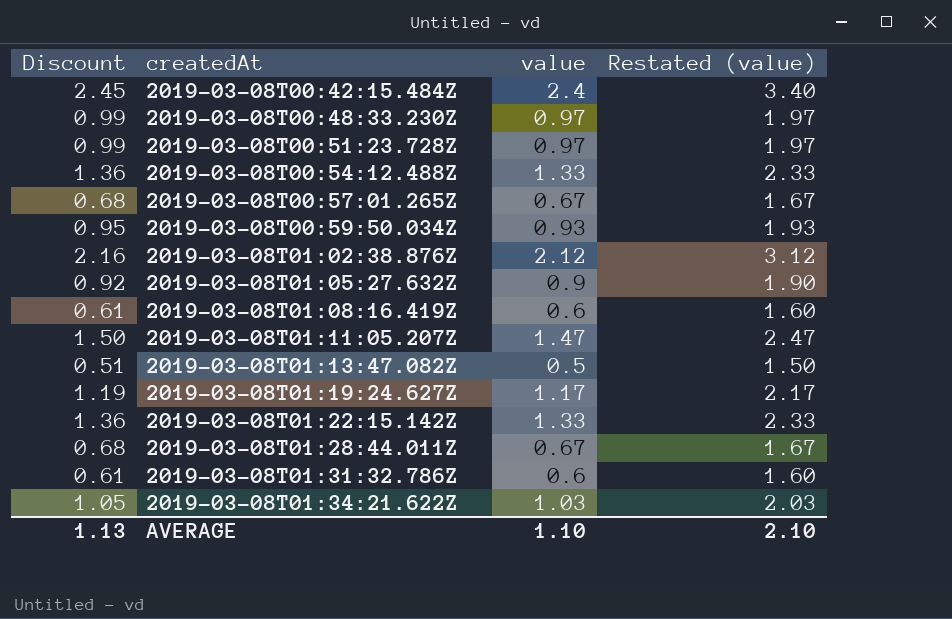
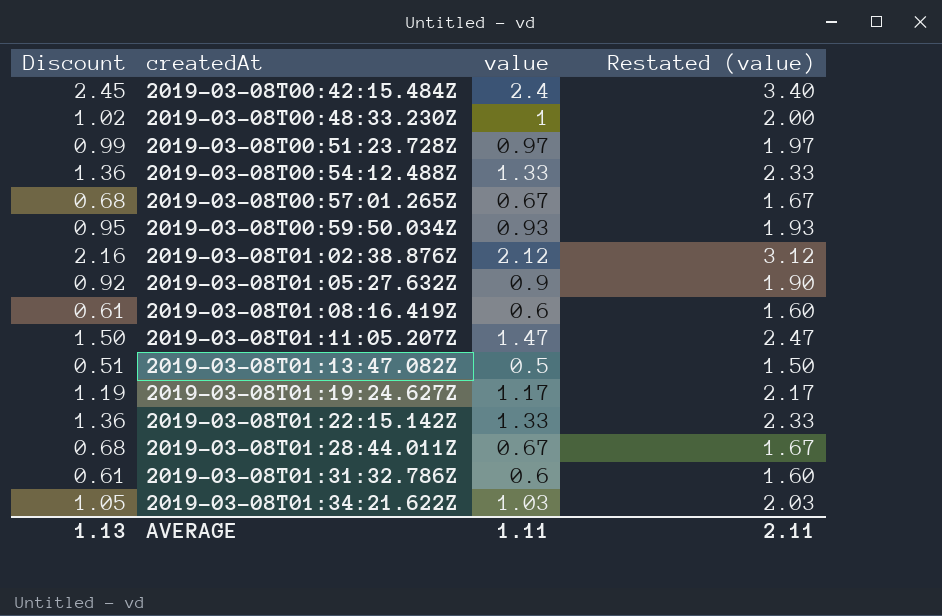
2019-03-08T00:48:33.230Z | Discount: 0.99 -> 1.02
2019-03-08T00:48:33.230Z | value: 0.97 -> 1
2019-03-08T00:48:33.230Z | Restated (value): 1.97 -> 2.00
AVERAGE | value: 1.10 -> 1.11
AVERAGE | Restated (value): 2.10 -> 2.11

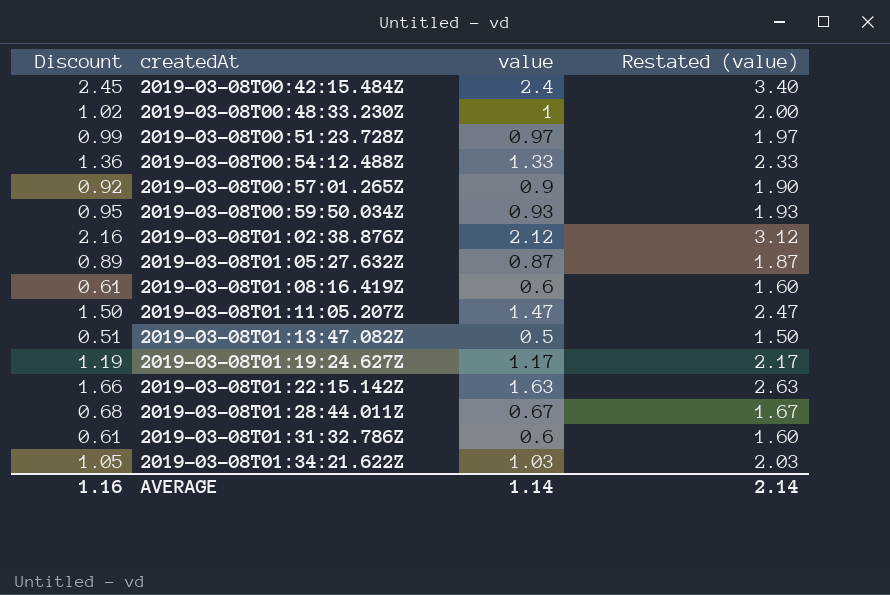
2019-03-08T00:57:01.265Z | Discount: 0.68 -> 0.92
2019-03-08T00:57:01.265Z | value: 0.67 -> 0.9
2019-03-08T00:57:01.265Z | Restated (value): 1.67 -> 1.90
2019-03-08T01:05:27.632Z | Discount: 0.92 -> 0.89
2019-03-08T01:05:27.632Z | value: 0.9 -> 0.87
2019-03-08T01:05:27.632Z | Restated (value): 1.90 -> 1.87
2019-03-08T01:22:15.142Z | Discount: 1.36 -> 1.66
2019-03-08T01:22:15.142Z | value: 1.33 -> 1.63
2019-03-08T01:22:15.142Z | Restated (value): 2.33 -> 2.63
AVERAGE | Discount: 1.13 -> 1.16
AVERAGE | value: 1.11 -> 1.14
AVERAGE | Restated (value): 2.11 -> 2.14

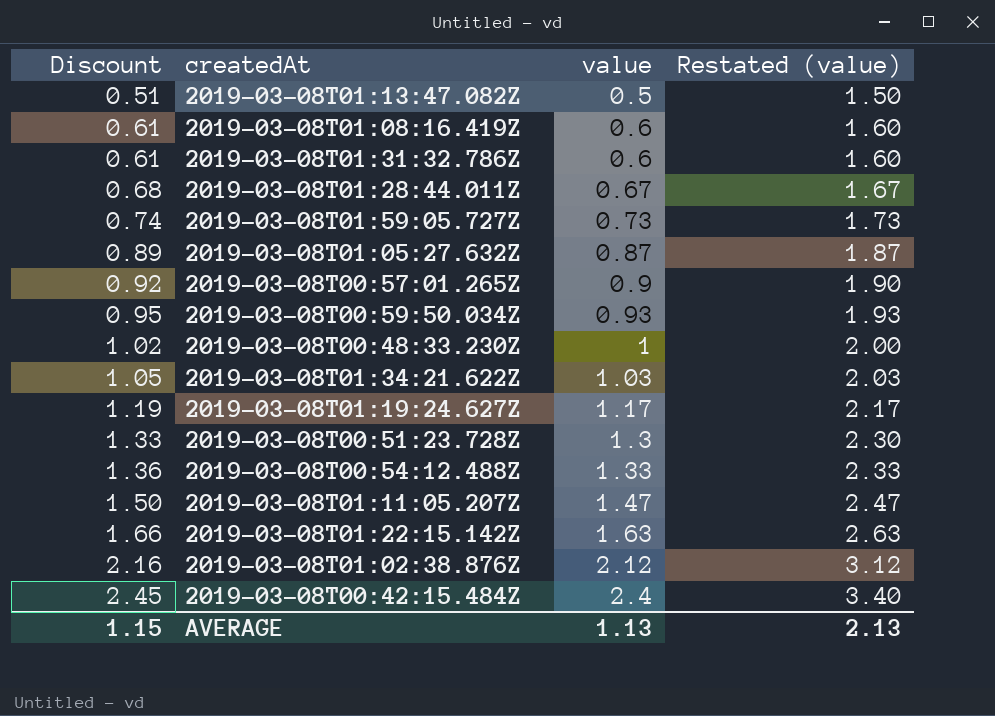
row order: createdAt ascending -> Discount ascending
row 2019-03-08T01:59:05.727Z: none -> 0.74 | 0.73 | 1.73
2019-03-08T00:51:23.728Z | Discount: 0.99 -> 1.33
2019-03-08T00:51:23.728Z | value: 0.97 -> 1.3
2019-03-08T00:51:23.728Z | Restated (value): 1.97 -> 2.30
AVERAGE | Discount: 1.16 -> 1.15
AVERAGE | value: 1.14 -> 1.13
AVERAGE | Restated (value): 2.14 -> 2.13

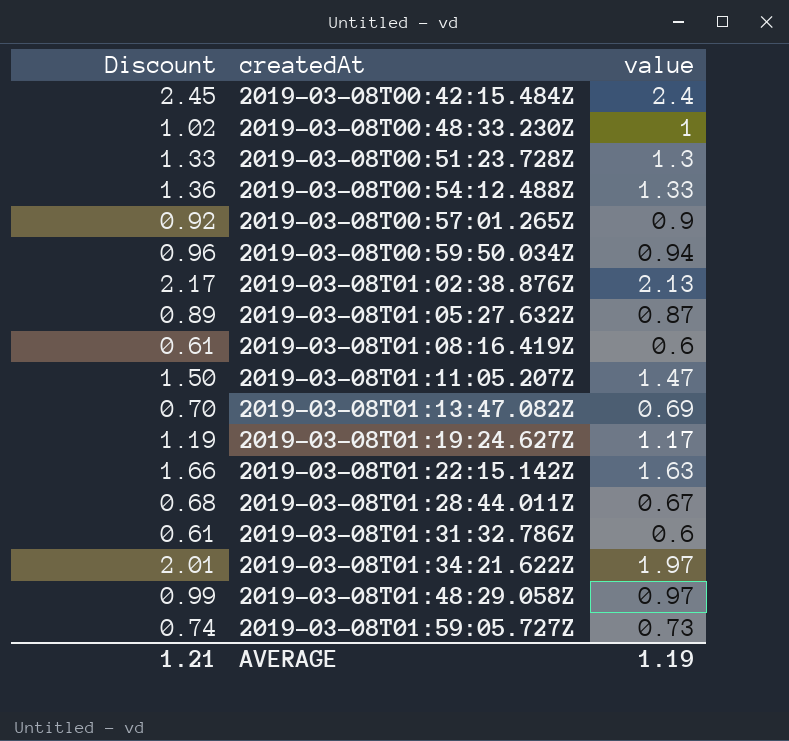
row order: Discount ascending -> createdAt ascending
column Restated (value) | formula: [value] + 1 -> none
2019-03-08T00:59:50.034Z | Discount: 0.95 -> 0.96
2019-03-08T00:59:50.034Z | value: 0.93 -> 0.94
2019-03-08T01:02:38.876Z | Discount: 2.16 -> 2.17
2019-03-08T01:02:38.876Z | value: 2.12 -> 2.13
2019-03-08T01:13:47.082Z | Discount: 0.51 -> 0.70
2019-03-08T01:13:47.082Z | value: 0.5 -> 0.69
2019-03-08T01:34:21.622Z | Discount: 1.05 -> 2.01
2019-03-08T01:34:21.622Z | value: 1.03 -> 1.97
row 2019-03-08T01:48:29.058Z: none -> 0.99 | 0.97
AVERAGE | Discount: 1.15 -> 1.21
AVERAGE | value: 1.13 -> 1.19

